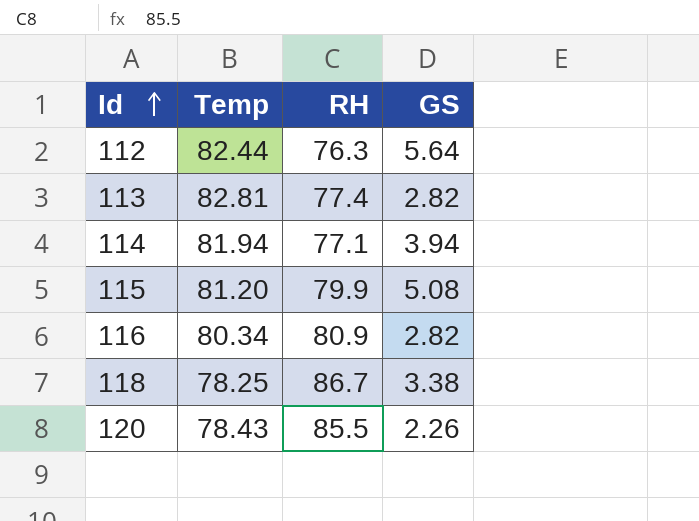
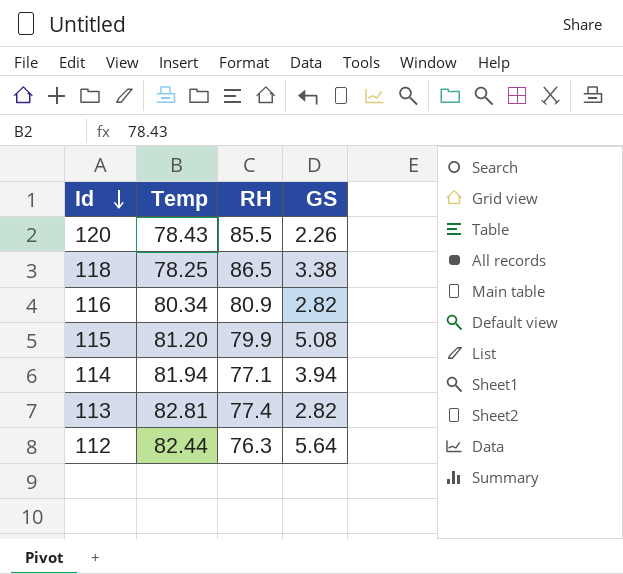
row order: Id ascending -> Id descending
118 | RH: 86.7 -> 86.5

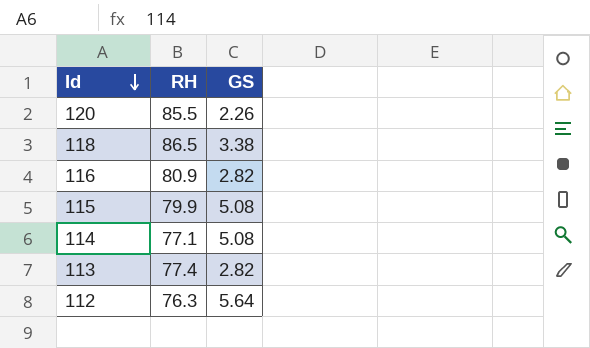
column Temp | position: 2 -> none
114 | GS: 3.94 -> 5.08

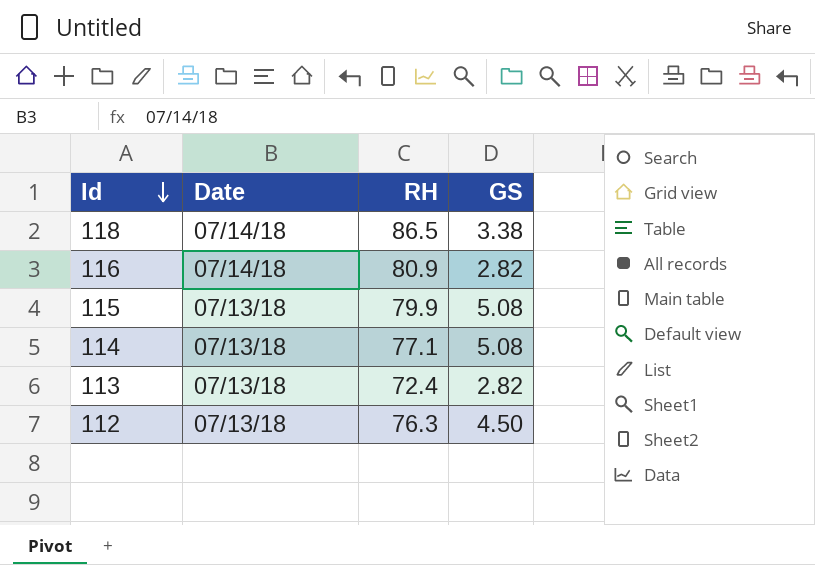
column Date | position: none -> 2
row 120: 85.5 | 2.26 -> none
113 | RH: 77.4 -> 72.4
112 | GS: 5.64 -> 4.50

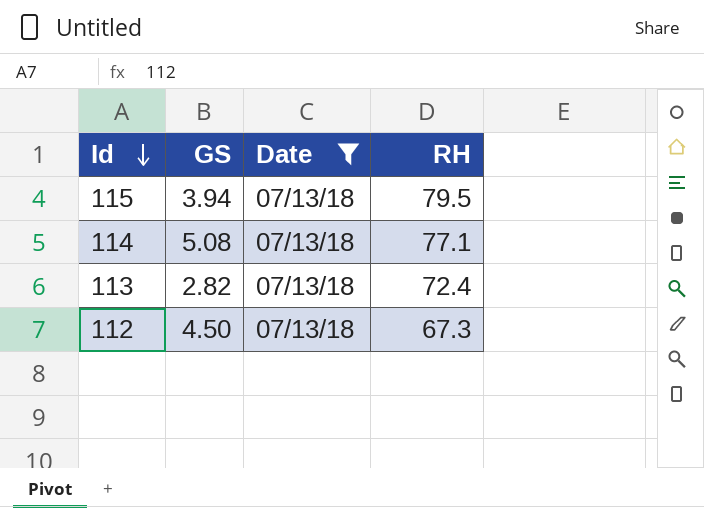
filter: none -> Date = 07/13/18
column GS | position: 4 -> 2
115 | GS: 5.08 -> 3.94
115 | RH: 79.9 -> 79.5
112 | RH: 76.3 -> 67.3

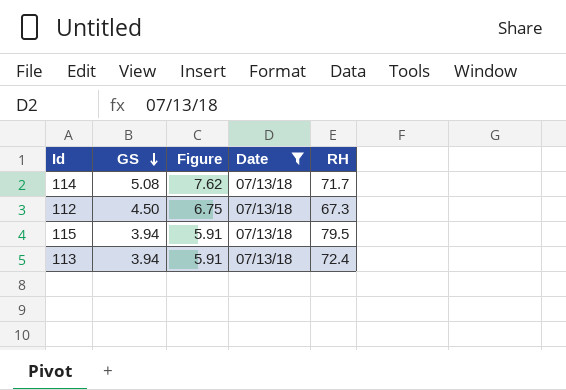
row order: Id descending -> GS descending
column Figure | formula: none -> [GS] * 1.5
114 | RH: 77.1 -> 71.7
113 | GS: 2.82 -> 3.94

